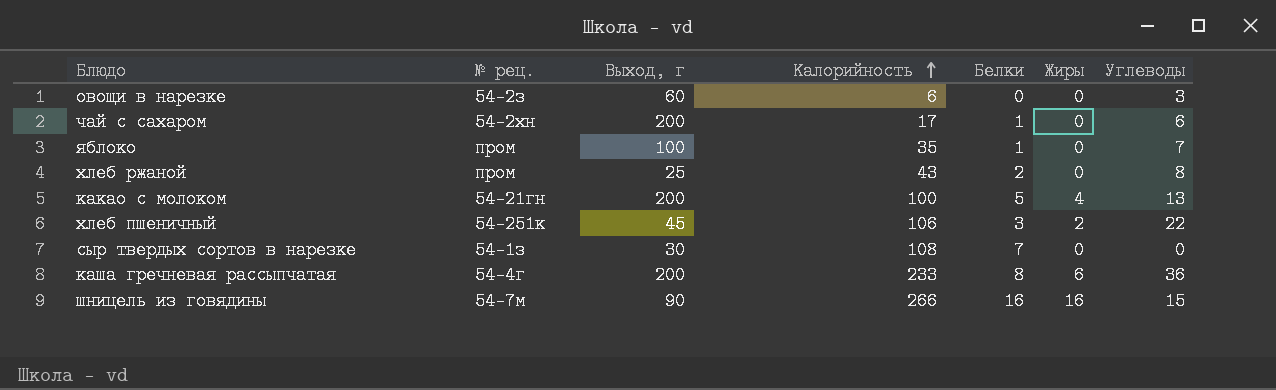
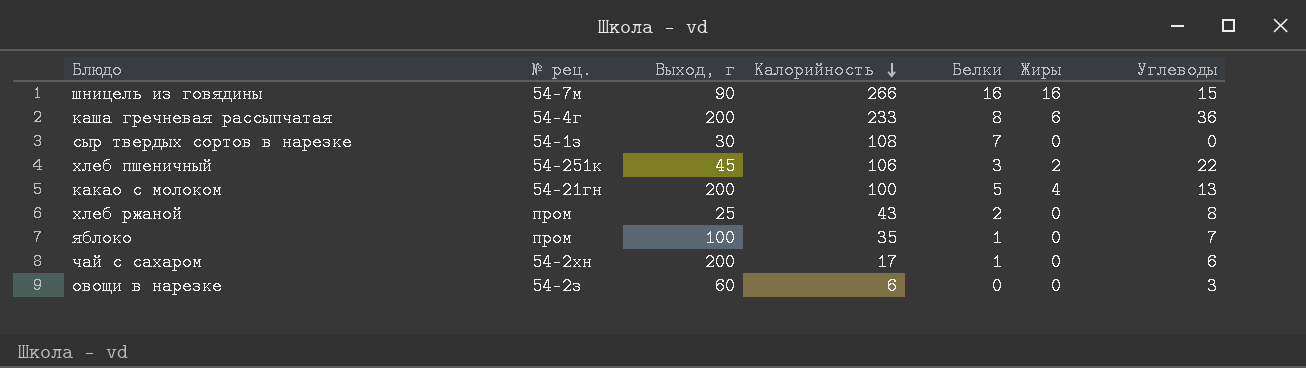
row order: Калорийность ascending -> Калорийность descending

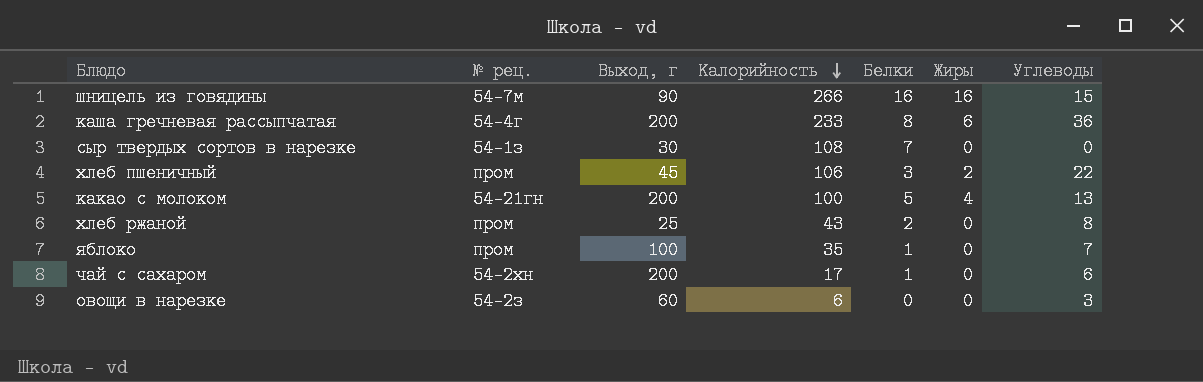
хлеб пшеничный | № рец.: 54-251к -> пром

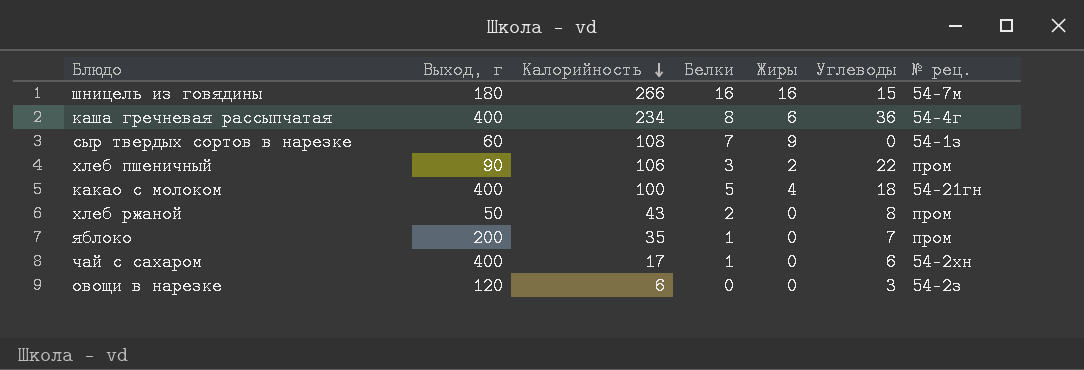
column № рец. | position: 2 -> 7
шницель из говядины | Выход, г: 90 -> 180
каша гречневая рассыпчатая | Выход, г: 200 -> 400
каша гречневая рассыпчатая | Калорийность: 233 -> 234
сыр твердых сортов в нарезке | Выход, г: 30 -> 60
сыр твердых сортов в нарезке | Жиры: 0 -> 9
хлеб пшеничный | Выход, г: 45 -> 90
какао с молоком | Выход, г: 200 -> 400
какао с молоком | Углеводы: 13 -> 18
хлеб ржаной | Выход, г: 25 -> 50
яблоко | Выход, г: 100 -> 200
чай с сахаром | Выход, г: 200 -> 400
овощи в нарезке | Выход, г: 60 -> 120

